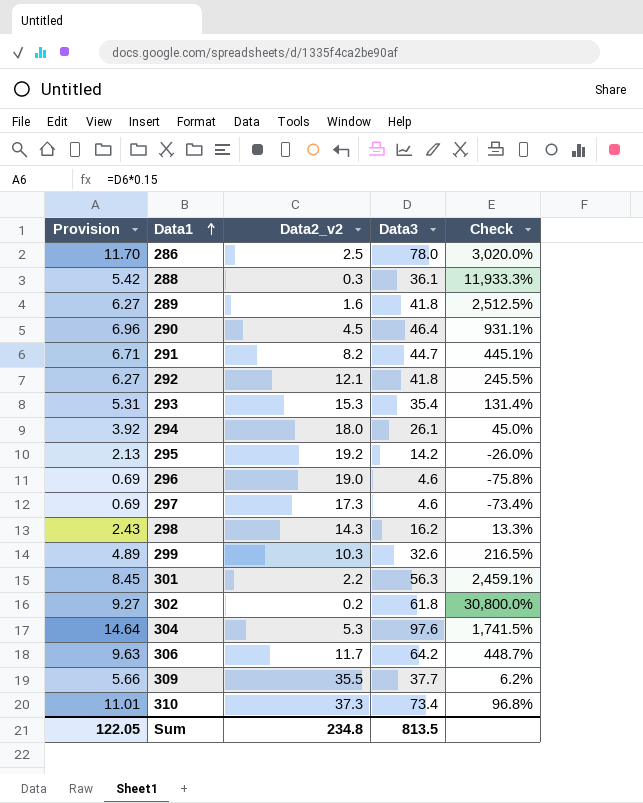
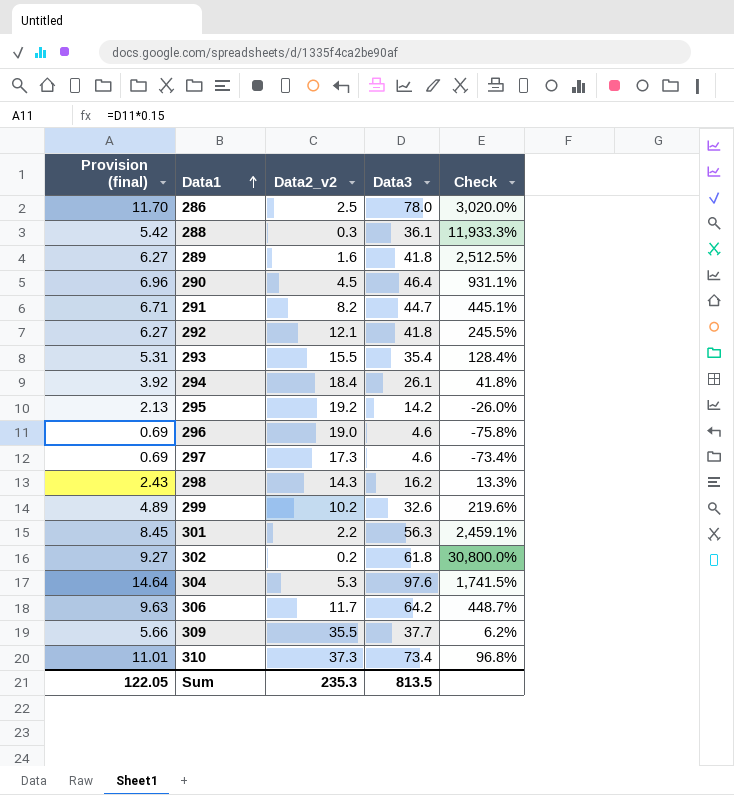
column name: Provision -> Provision (final)
293 | Data2_v2: 15.3 -> 15.5
293 | Check: 131.4% -> 128.4%
294 | Data2_v2: 18.0 -> 18.4
294 | Check: 45.0% -> 41.8%
299 | Data2_v2: 10.3 -> 10.2
299 | Check: 216.5% -> 219.6%
Sum | Data2_v2: 234.8 -> 235.3

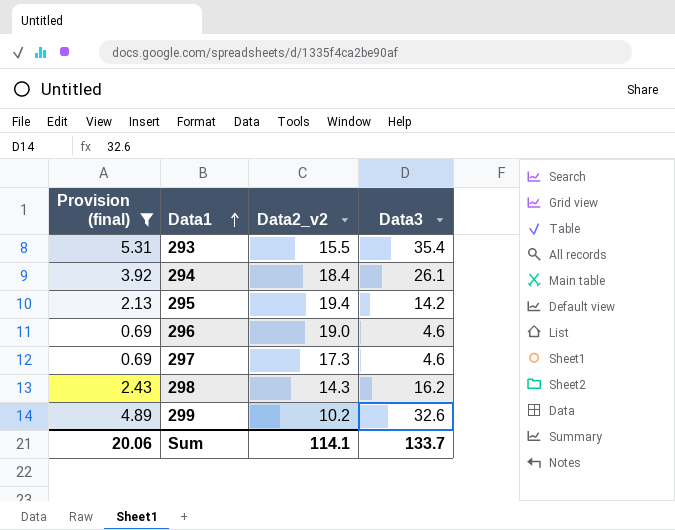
filter: none -> Provision (final) <= 5.31
column Check | formula: ([Data3] - [Data2_v2]) / [Data2_v2] -> none
295 | Data2_v2: 19.2 -> 19.4
Sum | Provision (final): 122.05 -> 20.06
Sum | Data2_v2: 235.3 -> 114.1
Sum | Data3: 813.5 -> 133.7

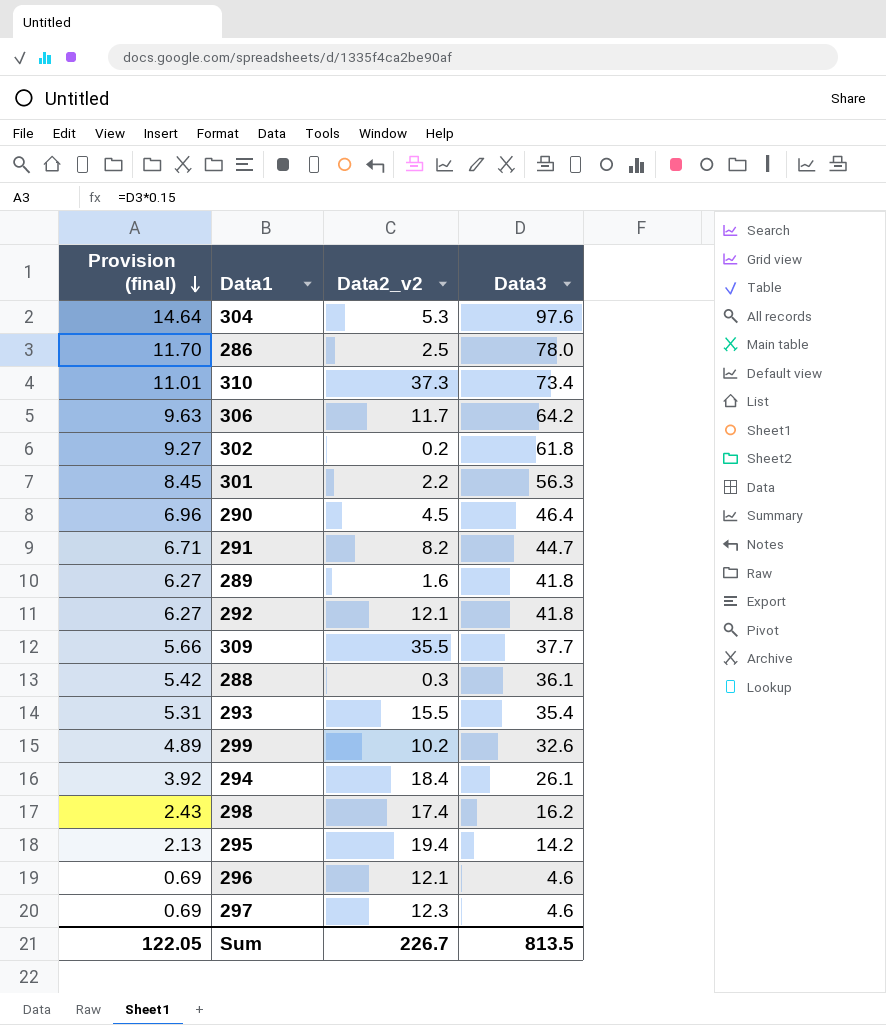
filter: Provision (final) <= 5.31 -> none
row order: Data1 ascending -> Provision (final) descending
298 | Data2_v2: 14.3 -> 17.4
296 | Data2_v2: 19.0 -> 12.1
297 | Data2_v2: 17.3 -> 12.3
Sum | Provision (final): 20.06 -> 122.05
Sum | Data2_v2: 114.1 -> 226.7
Sum | Data3: 133.7 -> 813.5

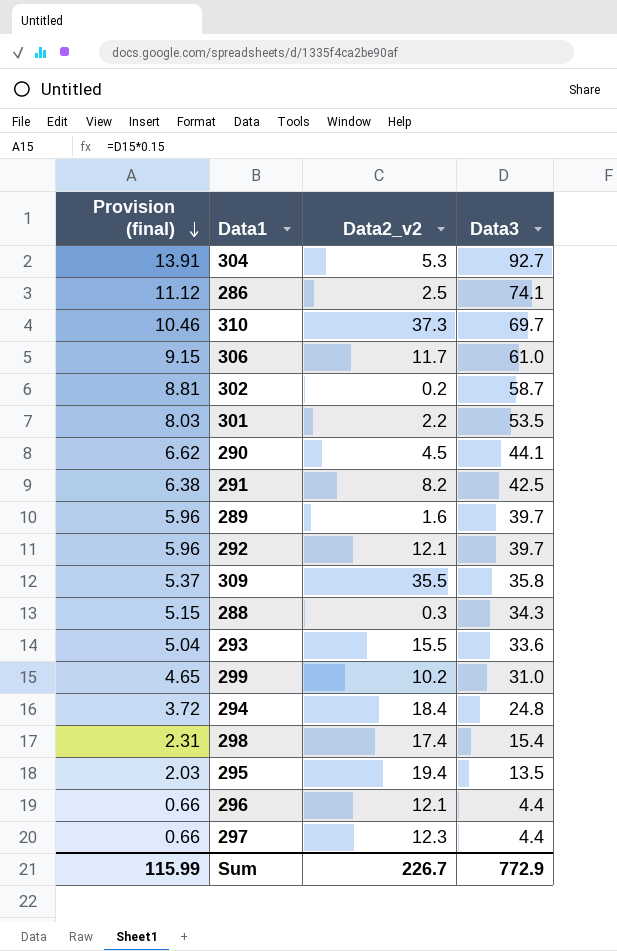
304 | Provision (final): 14.64 -> 13.91
304 | Data3: 97.6 -> 92.7
286 | Provision (final): 11.70 -> 11.12
286 | Data3: 78.0 -> 74.1
310 | Provision (final): 11.01 -> 10.46
310 | Data3: 73.4 -> 69.7
306 | Provision (final): 9.63 -> 9.15
306 | Data3: 64.2 -> 61.0
302 | Provision (final): 9.27 -> 8.81
302 | Data3: 61.8 -> 58.7
301 | Provision (final): 8.45 -> 8.03
301 | Data3: 56.3 -> 53.5
290 | Provision (final): 6.96 -> 6.62
290 | Data3: 46.4 -> 44.1
291 | Provision (final): 6.71 -> 6.38
291 | Data3: 44.7 -> 42.5
289 | Provision (final): 6.27 -> 5.96
289 | Data3: 41.8 -> 39.7
292 | Provision (final): 6.27 -> 5.96
292 | Data3: 41.8 -> 39.7
309 | Provision (final): 5.66 -> 5.37
309 | Data3: 37.7 -> 35.8
288 | Provision (final): 5.42 -> 5.15
288 | Data3: 36.1 -> 34.3
293 | Provision (final): 5.31 -> 5.04
293 | Data3: 35.4 -> 33.6
299 | Provision (final): 4.89 -> 4.65
299 | Data3: 32.6 -> 31.0
294 | Provision (final): 3.92 -> 3.72
294 | Data3: 26.1 -> 24.8
298 | Provision (final): 2.43 -> 2.31
298 | Data3: 16.2 -> 15.4
295 | Provision (final): 2.13 -> 2.03
295 | Data3: 14.2 -> 13.5
296 | Provision (final): 0.69 -> 0.66
296 | Data3: 4.6 -> 4.4
297 | Provision (final): 0.69 -> 0.66
297 | Data3: 4.6 -> 4.4
Sum | Provision (final): 122.05 -> 115.99
Sum | Data3: 813.5 -> 772.9

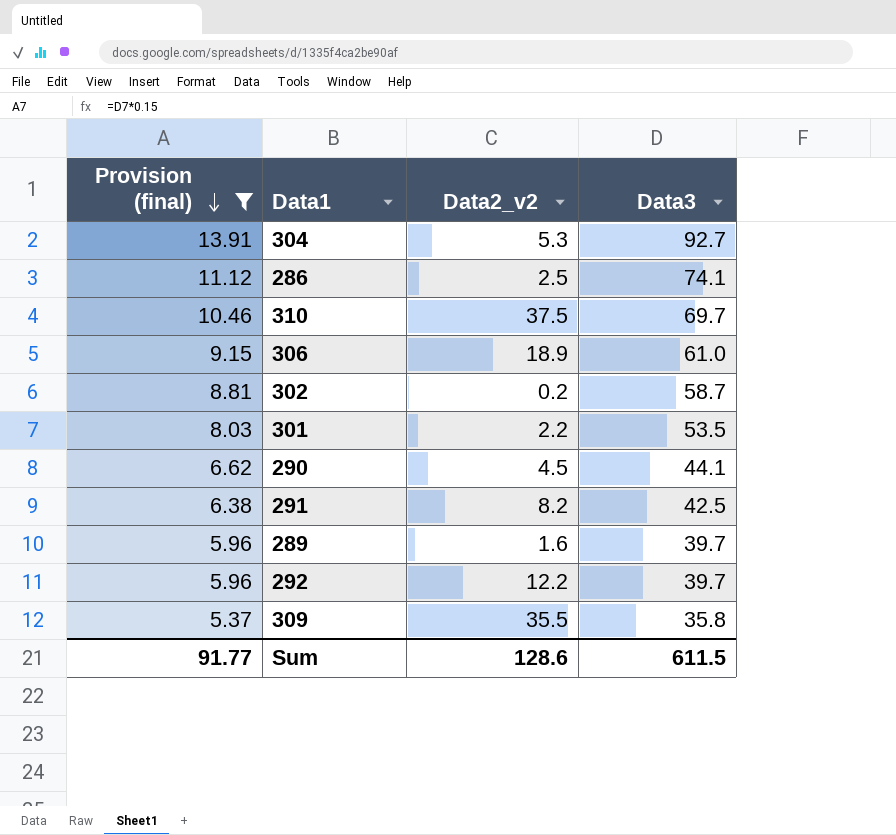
filter: none -> Provision (final) >= 5.37
310 | Data2_v2: 37.3 -> 37.5
306 | Data2_v2: 11.7 -> 18.9
292 | Data2_v2: 12.1 -> 12.2
Sum | Provision (final): 115.99 -> 91.77
Sum | Data2_v2: 226.7 -> 128.6
Sum | Data3: 772.9 -> 611.5

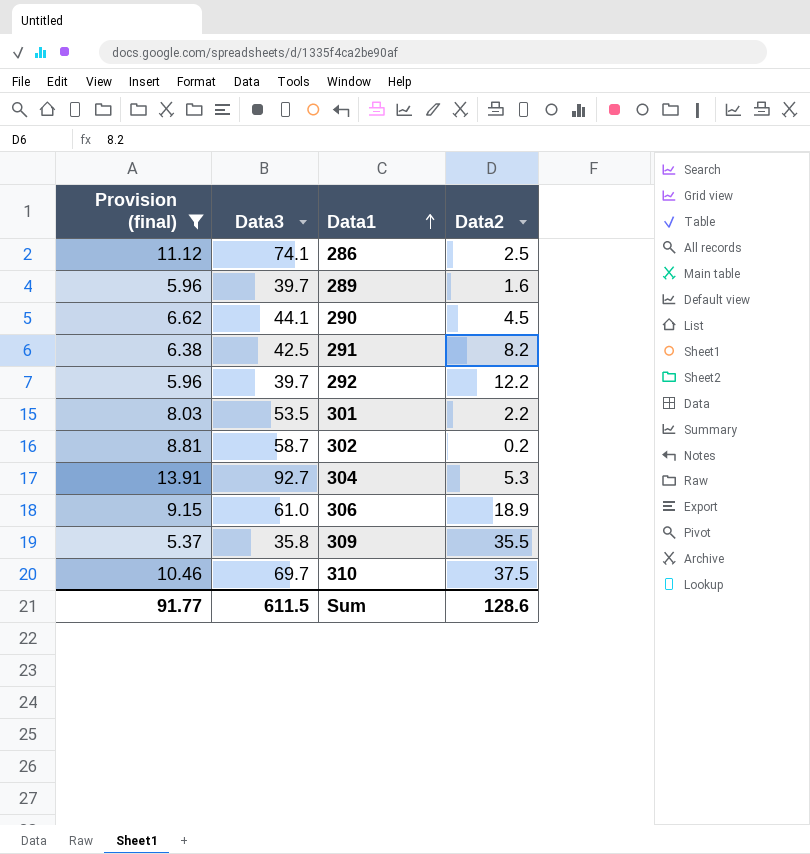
row order: Provision (final) descending -> Data1 ascending
column Data3 | position: 4 -> 2
column name: Data2_v2 -> Data2

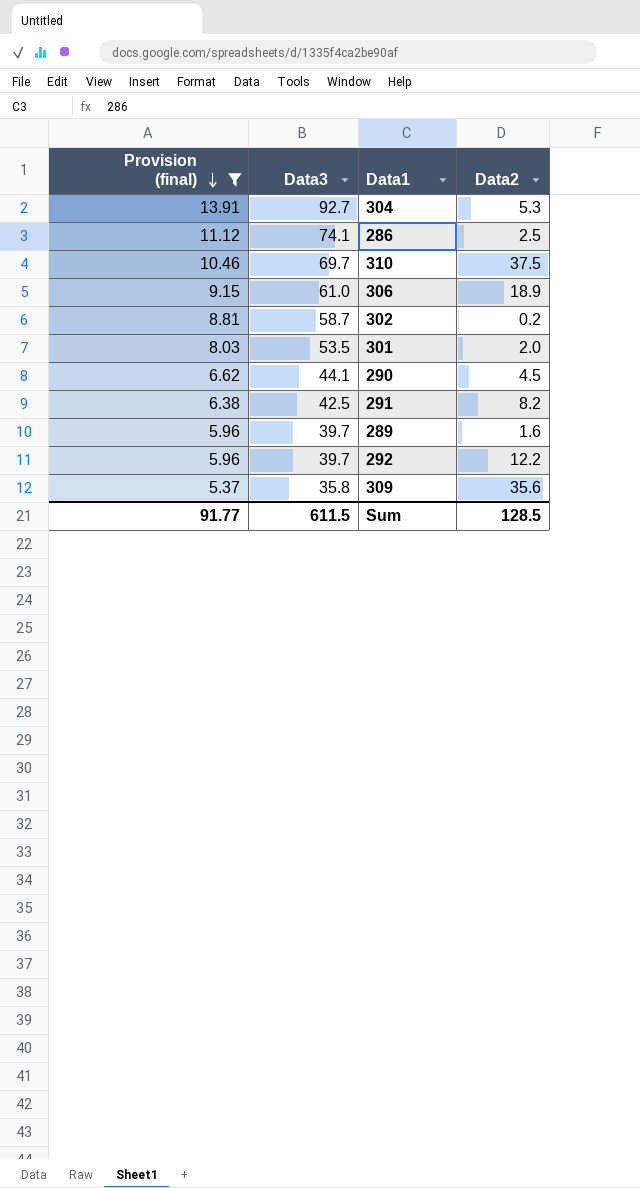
row order: Data1 ascending -> Provision (final) descending
301 | Data2: 2.2 -> 2.0
309 | Data2: 35.5 -> 35.6
Sum | Data2: 128.6 -> 128.5

